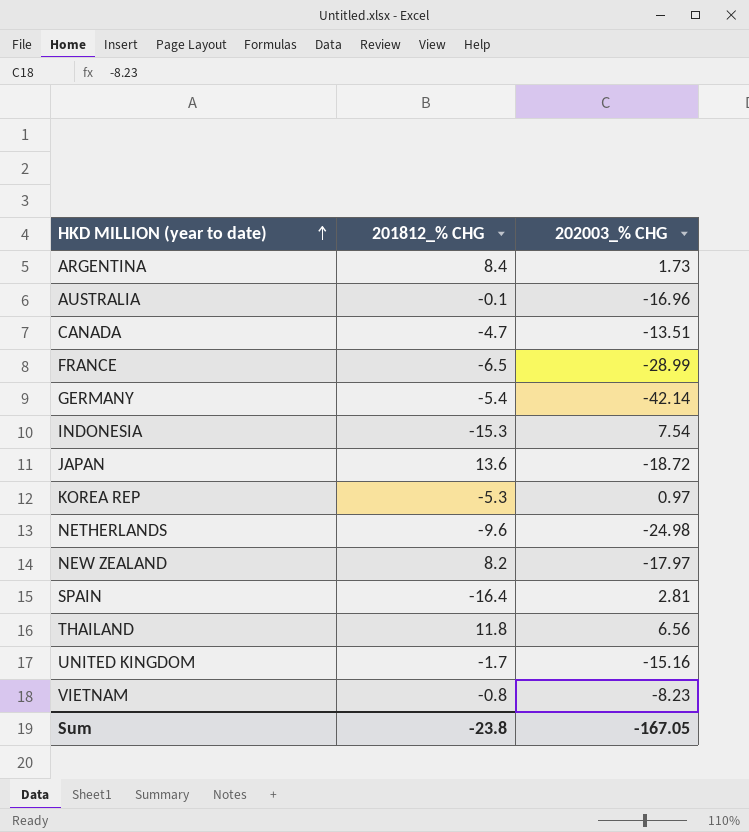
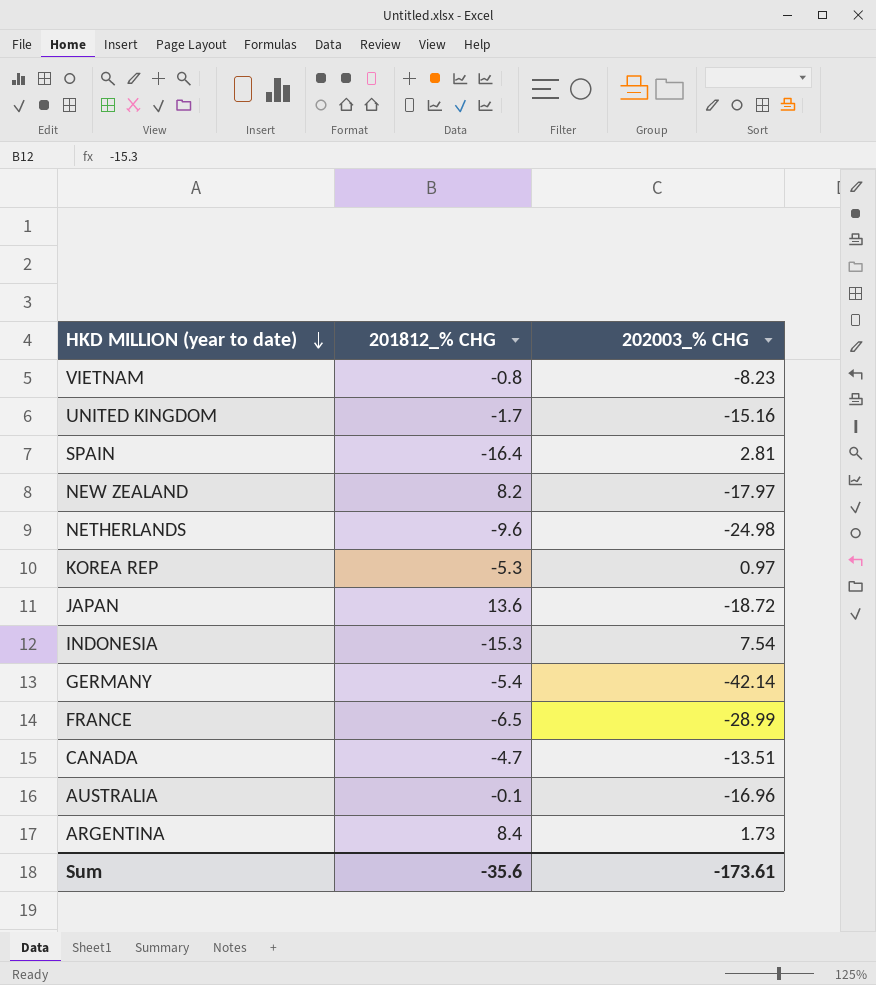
row order: HKD MILLION (year to date) ascending -> HKD MILLION (year to date) descending
row THAILAND: 11.8 | 6.56 -> none
Sum | 201812_% CHG: -23.8 -> -35.6
Sum | 202003_% CHG: -167.05 -> -173.61

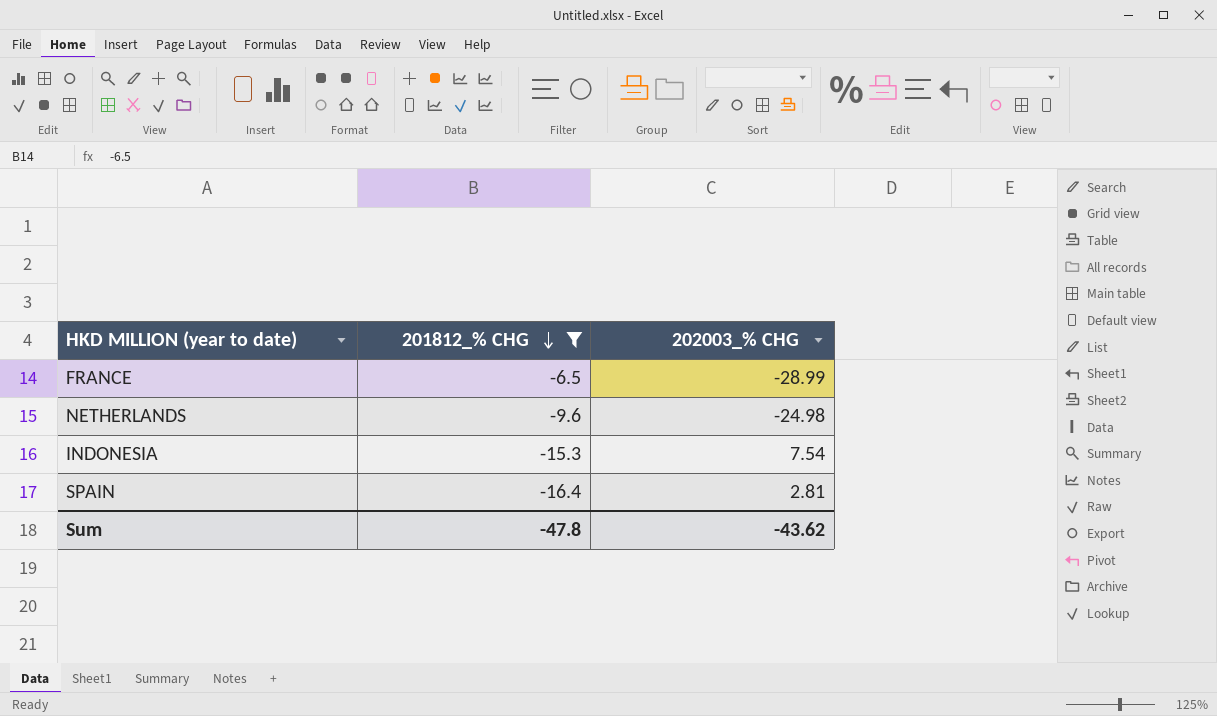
filter: none -> 201812_% CHG <= -6.5
row order: HKD MILLION (year to date) descending -> 201812_% CHG descending
Sum | 201812_% CHG: -35.6 -> -47.8
Sum | 202003_% CHG: -173.61 -> -43.62

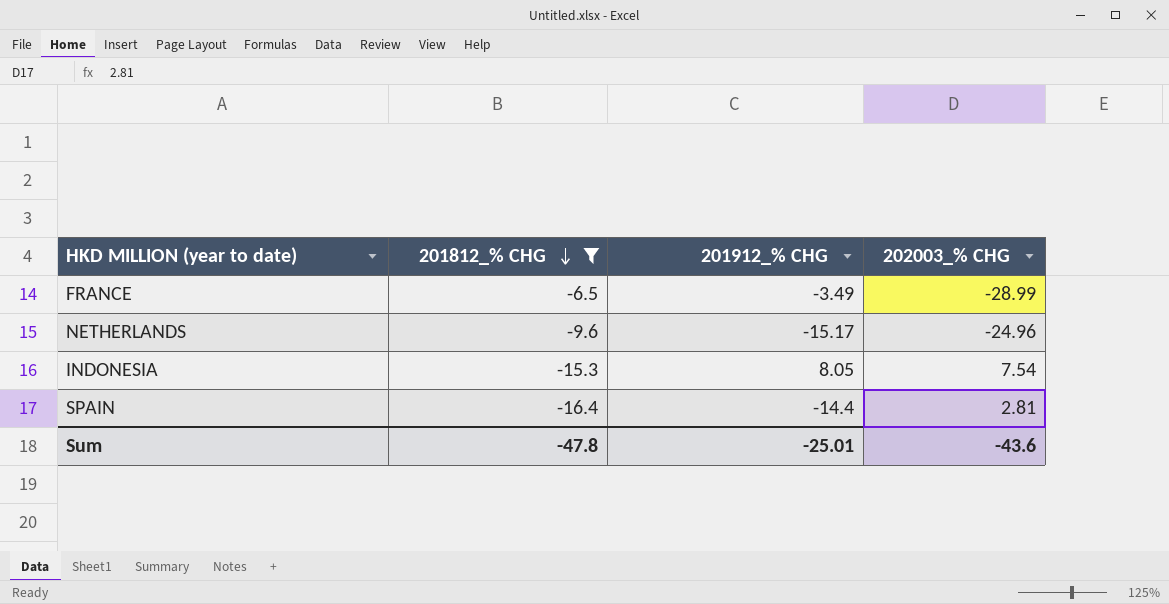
column 201912_% CHG | position: none -> 3
NETHERLANDS | 202003_% CHG: -24.98 -> -24.96
Sum | 202003_% CHG: -43.62 -> -43.6

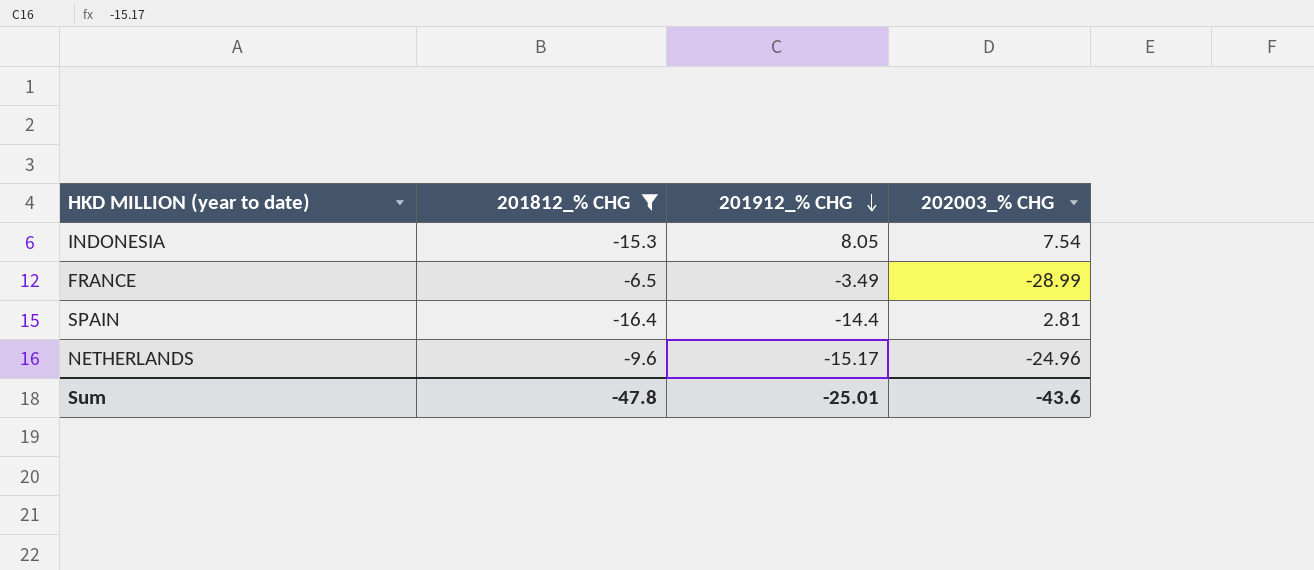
row order: 201812_% CHG descending -> 201912_% CHG descending

